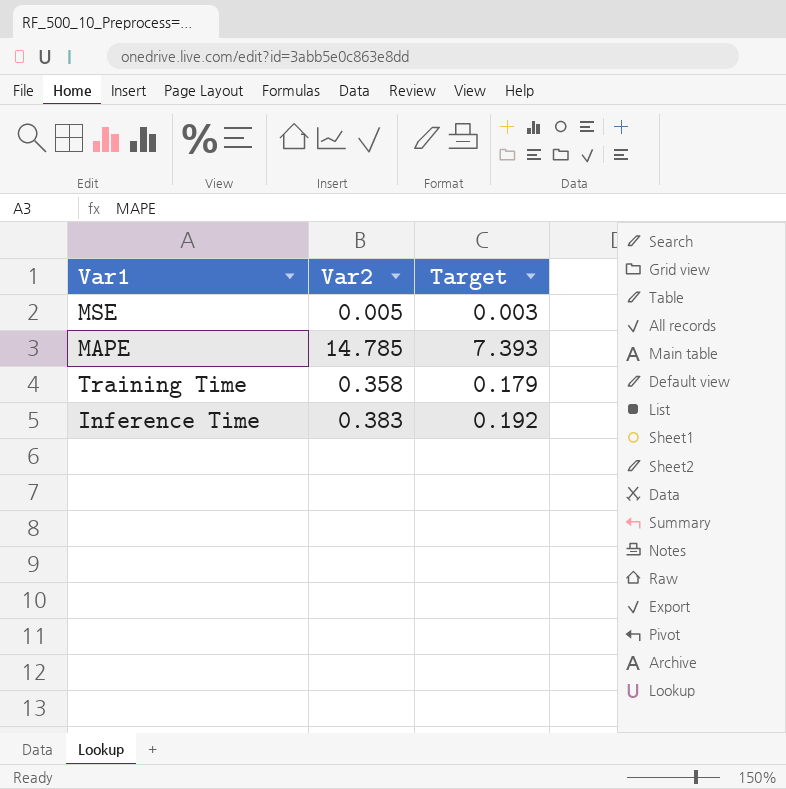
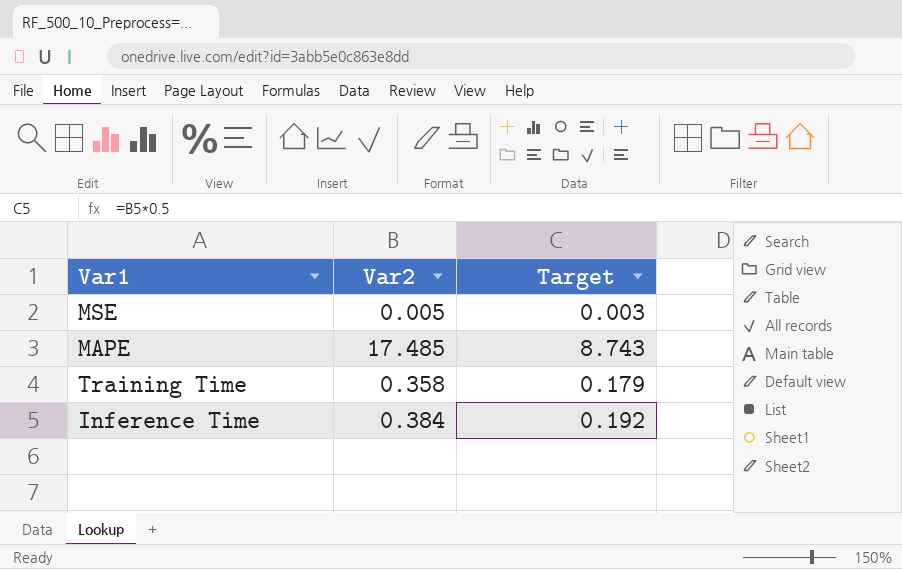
MAPE | Var2: 14.785 -> 17.485
MAPE | Target: 7.393 -> 8.743
Inference Time | Var2: 0.383 -> 0.384

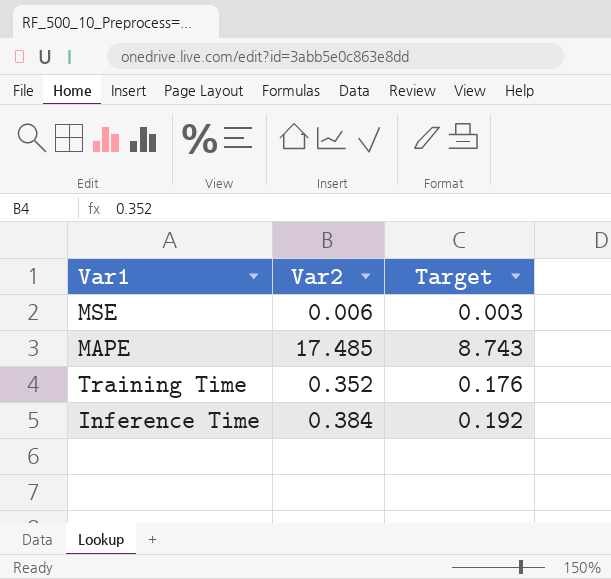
MSE | Var2: 0.005 -> 0.006
Training Time | Var2: 0.358 -> 0.352
Training Time | Target: 0.179 -> 0.176

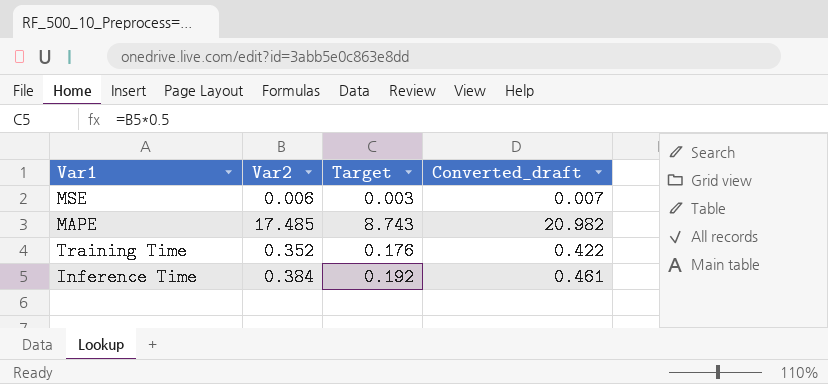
column Converted_draft | formula: none -> [Var2] * 1.2

